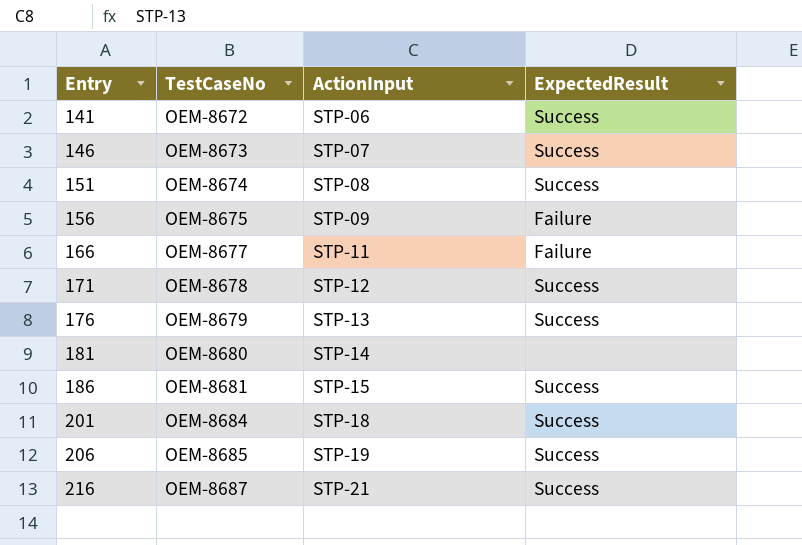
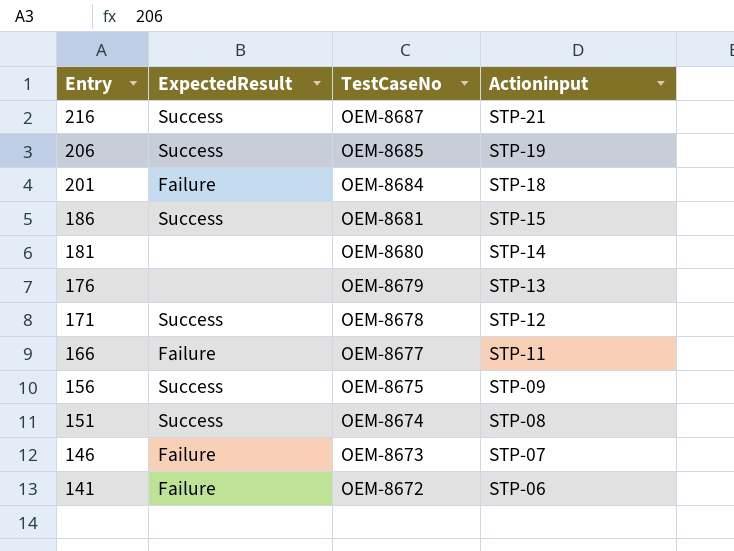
row order: Entry ascending -> Entry descending
column ExpectedResult | position: 4 -> 2
column name: ActionInput -> Actioninput
201 | ExpectedResult: Success -> Failure
176 | ExpectedResult: Success -> none
156 | ExpectedResult: Failure -> Success
146 | ExpectedResult: Success -> Failure
141 | ExpectedResult: Success -> Failure

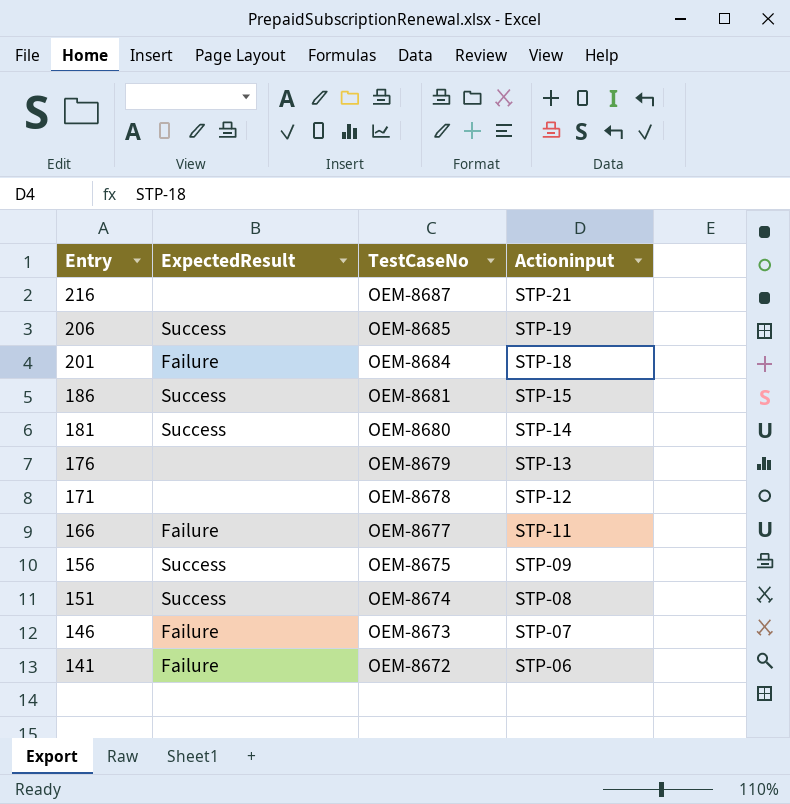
216 | ExpectedResult: Success -> none
181 | ExpectedResult: none -> Success
171 | ExpectedResult: Success -> none

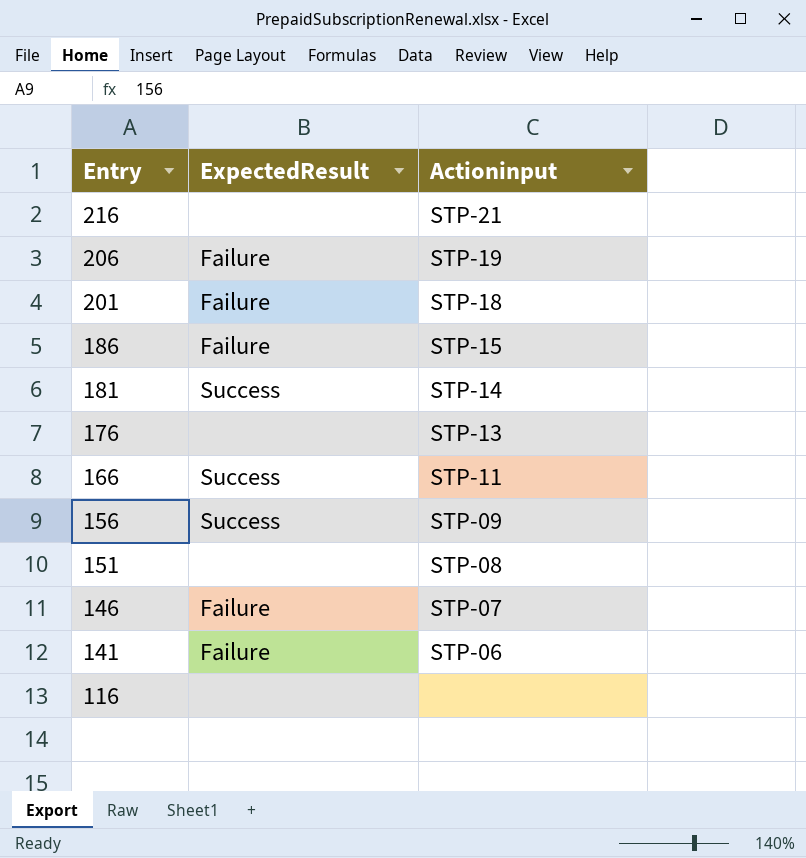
column TestCaseNo | position: 3 -> none
row 171: none | OEM-8678 | STP-12 -> none
206 | ExpectedResult: Success -> Failure
186 | ExpectedResult: Success -> Failure
166 | ExpectedResult: Failure -> Success
151 | ExpectedResult: Success -> none
row 116: none -> none | none

